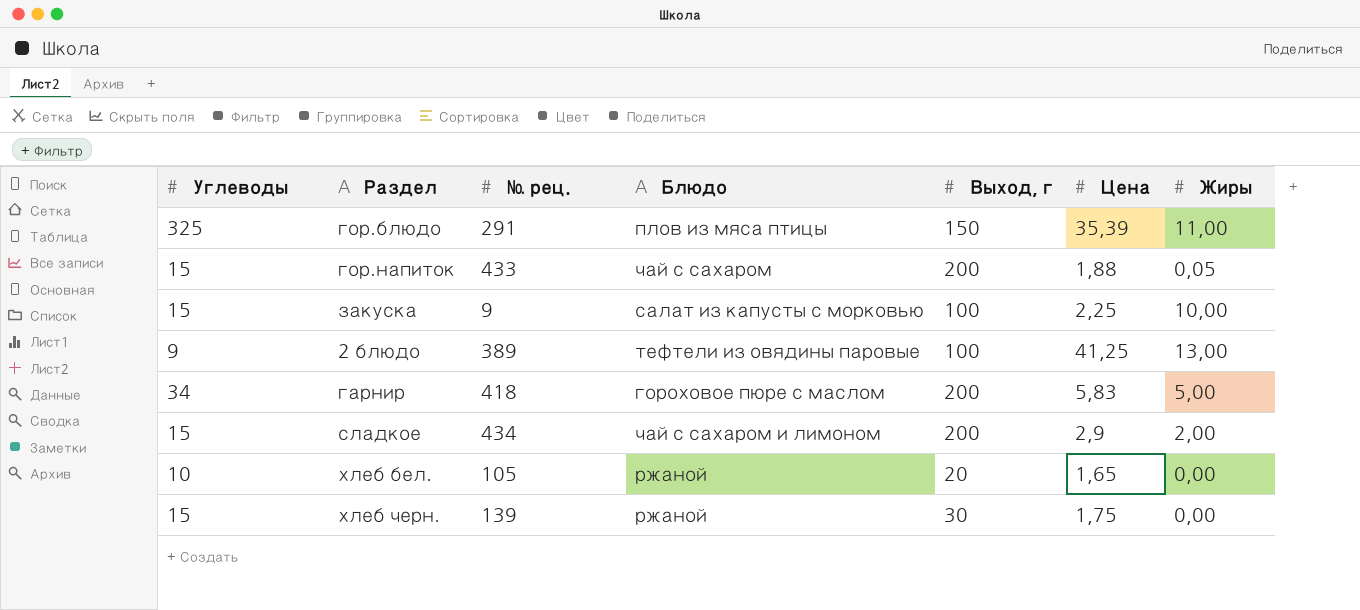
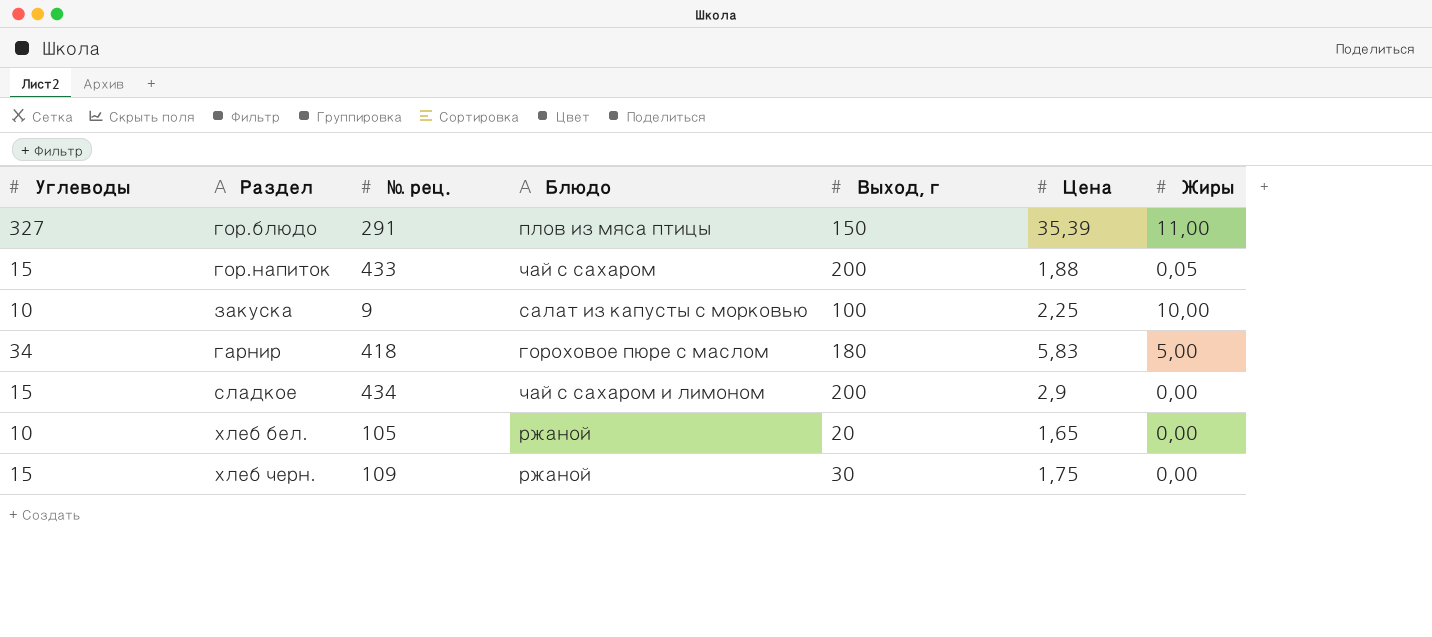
row 2 блюдо: 9 | 389 | тефтели из овядины паровые | 100 | 41,25 | 13,00 -> none
гор.блюдо | Углеводы: 325 -> 327
закуска | Углеводы: 15 -> 10
гарнир | Выход, г: 200 -> 180
сладкое | Жиры: 2,00 -> 0,00
хлеб черн. | № рец.: 139 -> 109

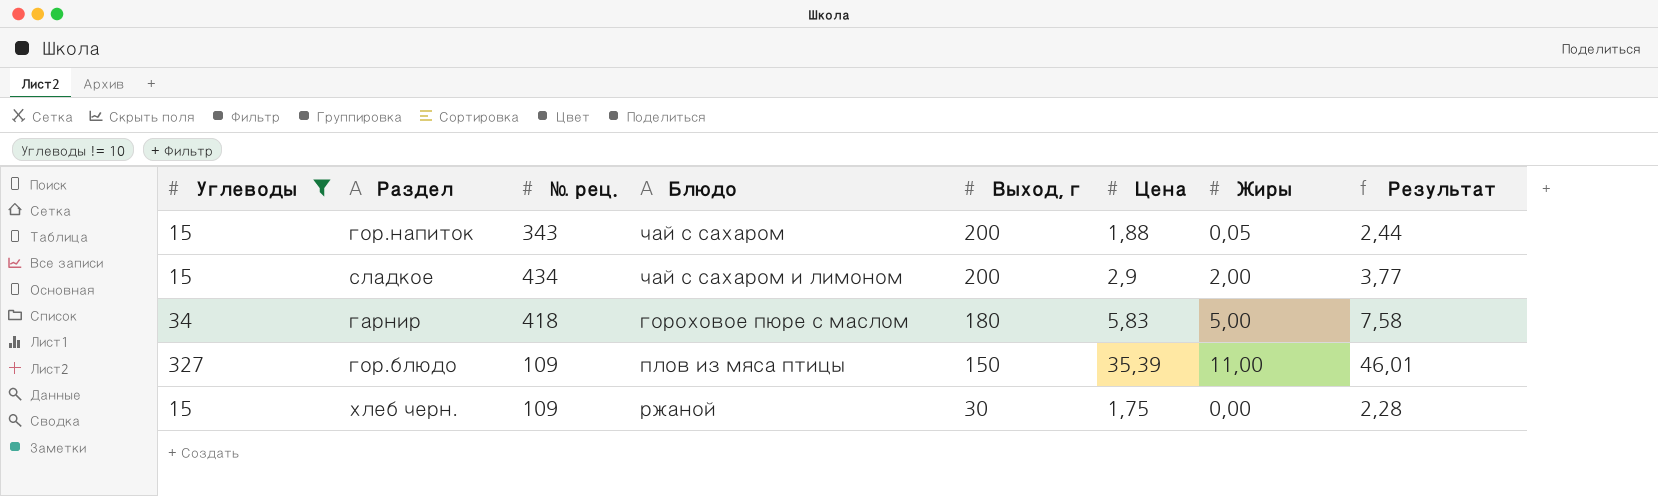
filter: none -> Углеводы != 10
row order: none -> Выход, г descending
column Результат | formula: none -> [Цена] * 1,3
гор.напиток | № рец.: 433 -> 343
сладкое | Жиры: 0,00 -> 2,00
гор.блюдо | № рец.: 291 -> 109

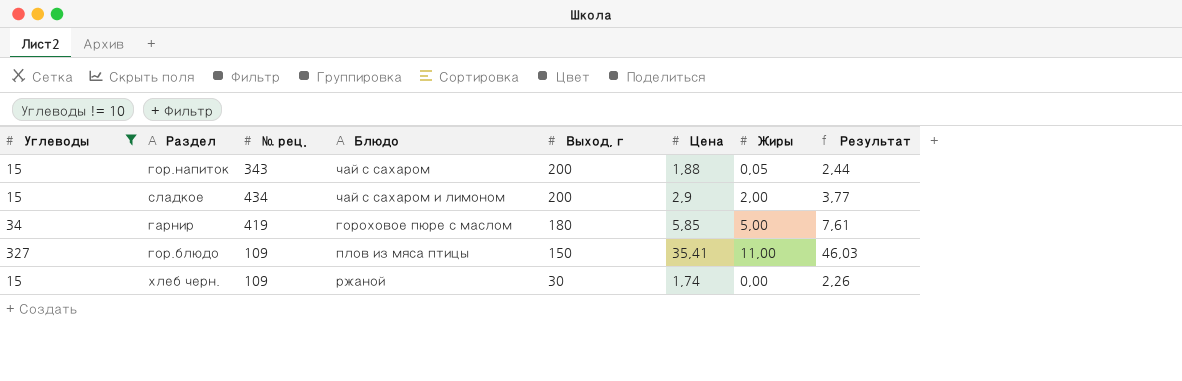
гарнир | № рец.: 418 -> 419
гарнир | Цена: 5,83 -> 5,85
гарнир | Результат: 7,58 -> 7,61
гор.блюдо | Цена: 35,39 -> 35,41
гор.блюдо | Результат: 46,01 -> 46,03
хлеб черн. | Цена: 1,75 -> 1,74
хлеб черн. | Результат: 2,28 -> 2,26

